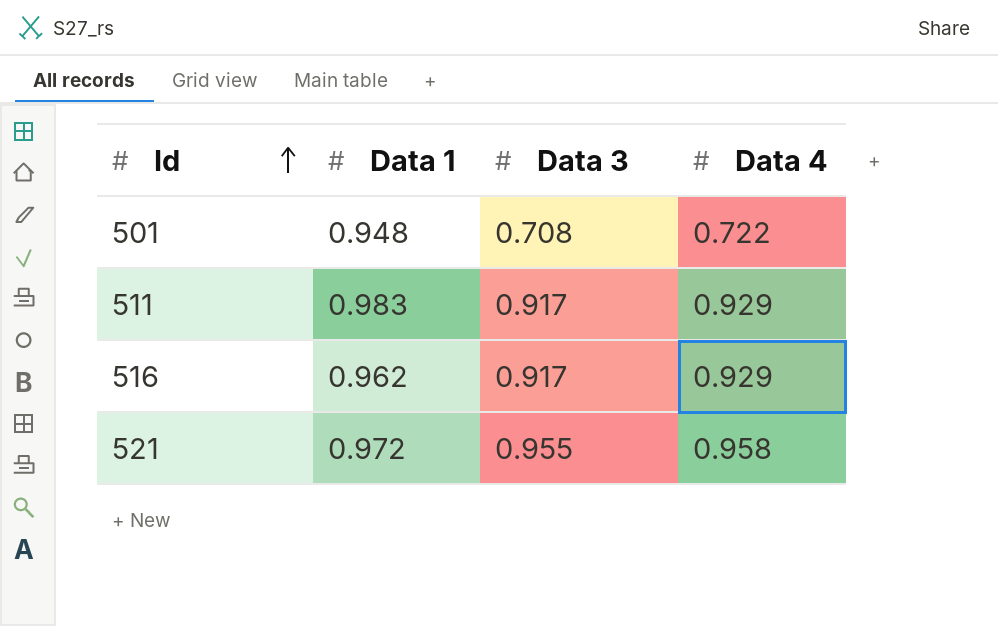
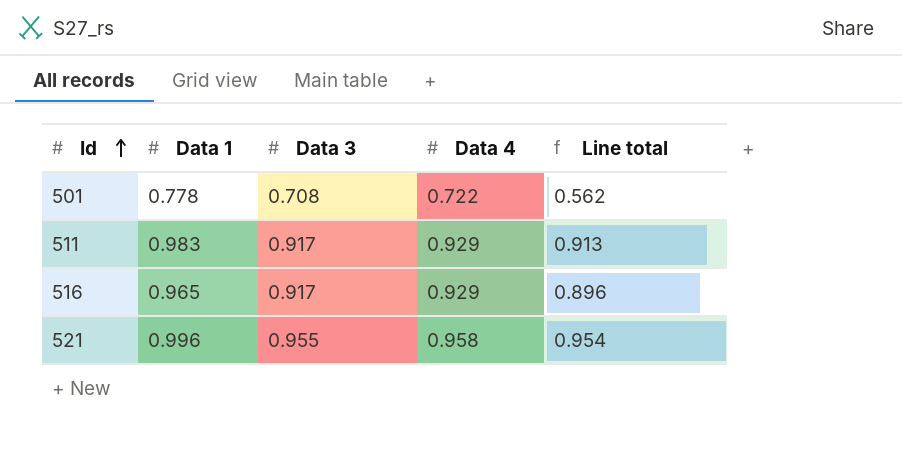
column Line total | formula: none -> [Data 1] * [Data 4]
501 | Data 1: 0.948 -> 0.778
516 | Data 1: 0.962 -> 0.965
521 | Data 1: 0.972 -> 0.996

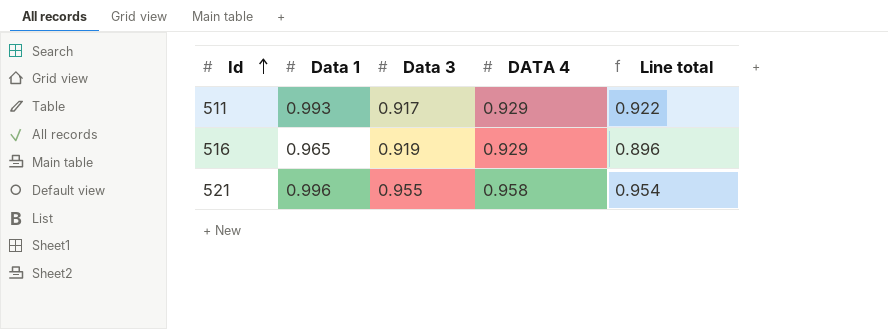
column name: Data 4 -> DATA 4
row 501: 0.778 | 0.708 | 0.722 | 0.562 -> none
511 | Data 1: 0.983 -> 0.993
511 | Line total: 0.913 -> 0.922
516 | Data 3: 0.917 -> 0.919

